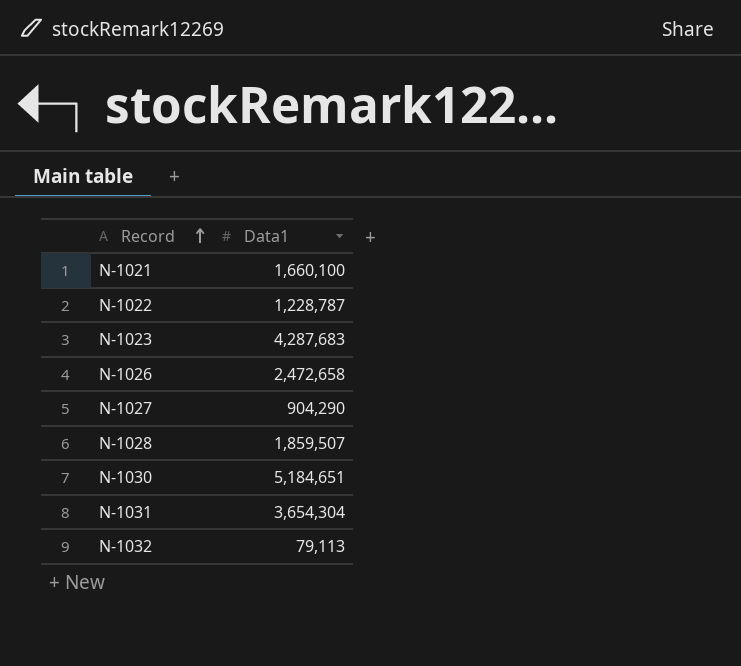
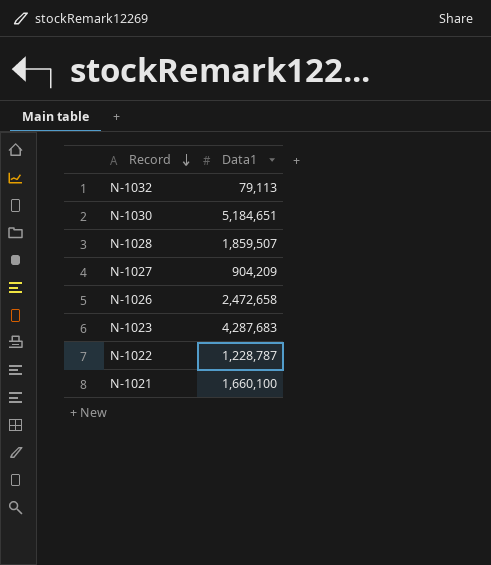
row order: Record ascending -> Record descending
row N-1031: 3,654,304 -> none
N-1027 | Data1: 904,290 -> 904,209

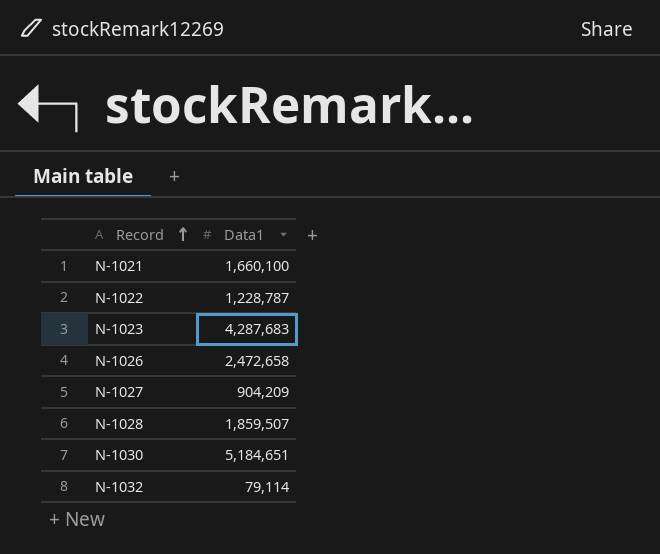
row order: Record descending -> Record ascending
N-1032 | Data1: 79,113 -> 79,114

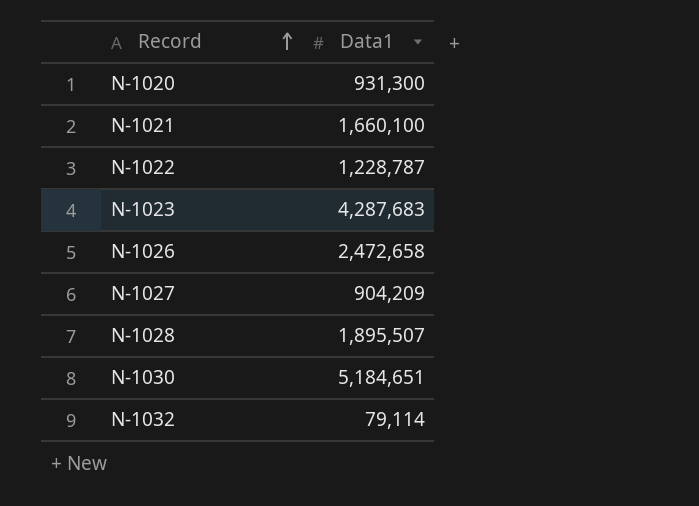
row N-1020: none -> 931,300
N-1028 | Data1: 1,859,507 -> 1,895,507

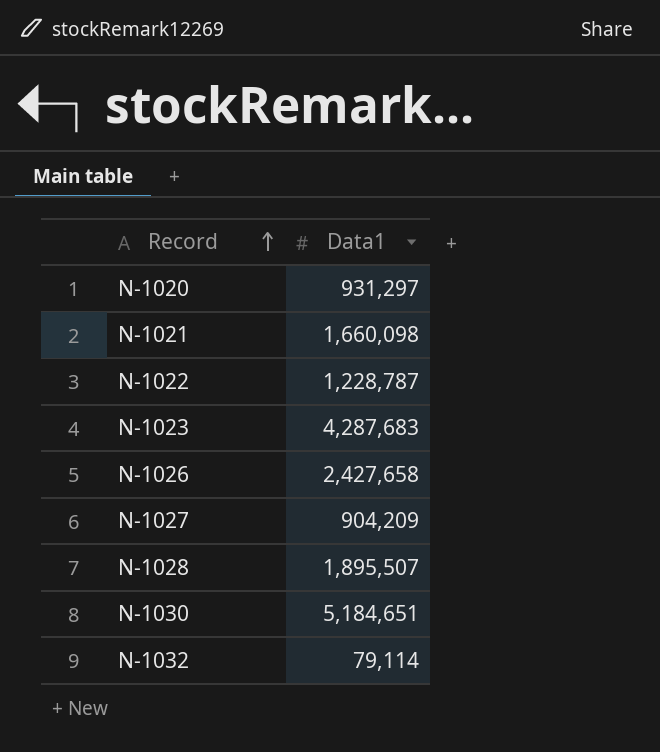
N-1020 | Data1: 931,300 -> 931,297
N-1021 | Data1: 1,660,100 -> 1,660,098
N-1026 | Data1: 2,472,658 -> 2,427,658

